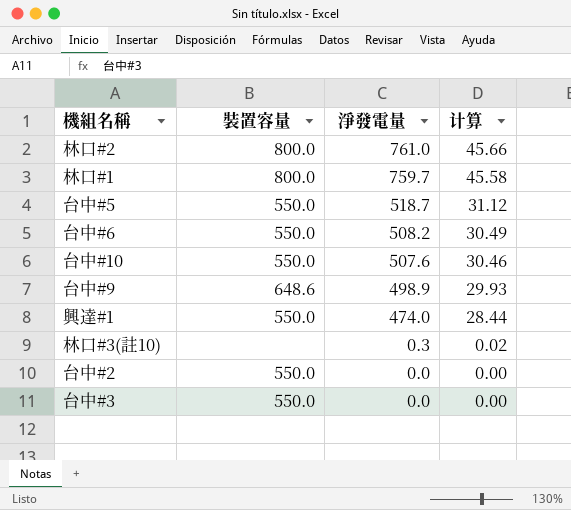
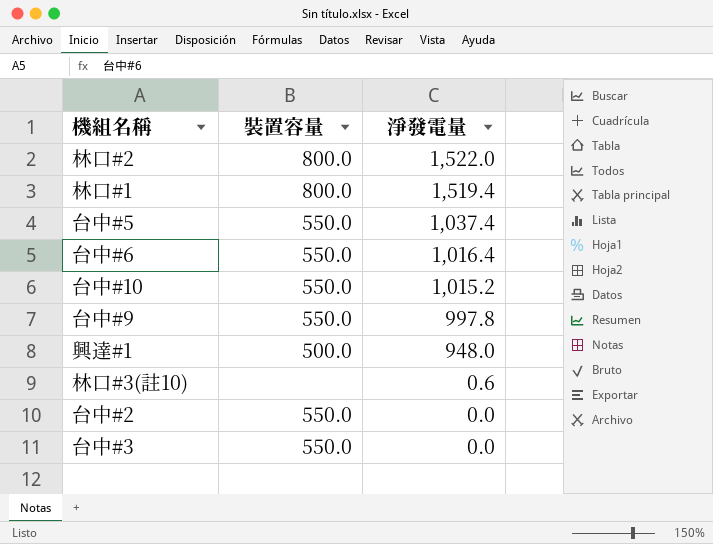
column 计算 | formula: [淨發電量] * 0.06 -> none
林口#2 | 淨發電量: 761.0 -> 1,522.0
林口#1 | 淨發電量: 759.7 -> 1,519.4
台中#5 | 淨發電量: 518.7 -> 1,037.4
台中#6 | 淨發電量: 508.2 -> 1,016.4
台中#10 | 淨發電量: 507.6 -> 1,015.2
台中#9 | 裝置容量: 648.6 -> 550.0
台中#9 | 淨發電量: 498.9 -> 997.8
興達#1 | 裝置容量: 550.0 -> 500.0
興達#1 | 淨發電量: 474.0 -> 948.0
林口#3(註10) | 淨發電量: 0.3 -> 0.6

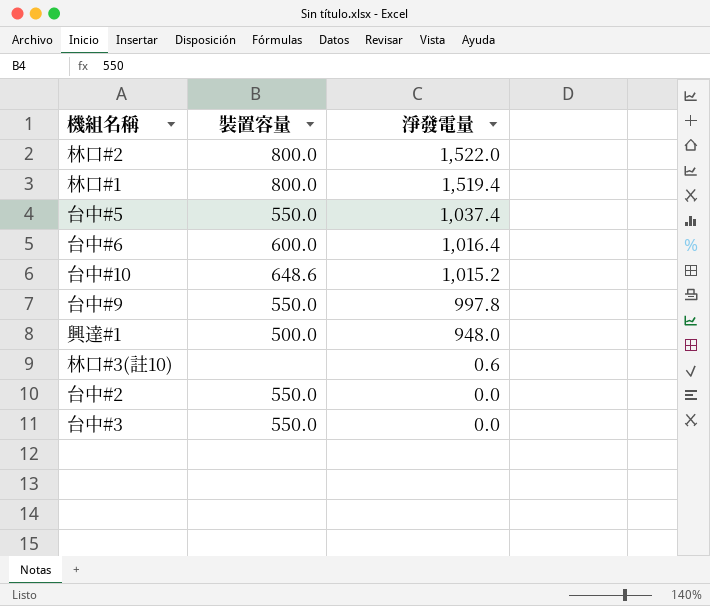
台中#6 | 裝置容量: 550.0 -> 600.0
台中#10 | 裝置容量: 550.0 -> 648.6

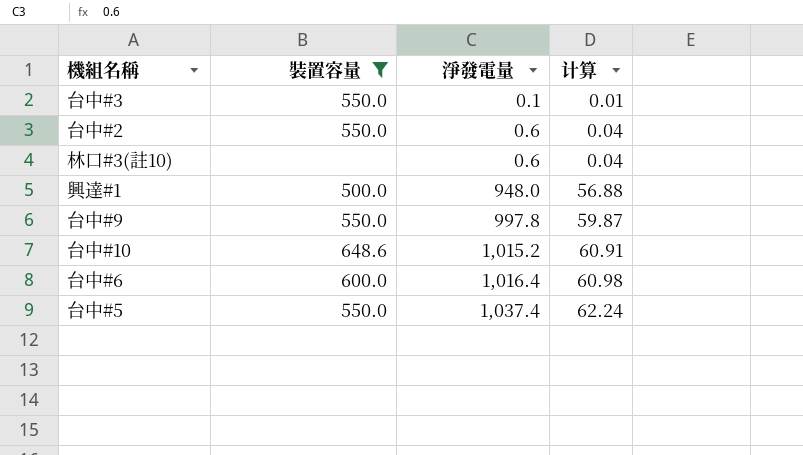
filter: none -> 裝置容量 != 800.0
row order: 淨發電量 descending -> 淨發電量 ascending
column 计算 | formula: none -> [淨發電量] * 0.06
台中#3 | 淨發電量: 0.0 -> 0.1
台中#2 | 淨發電量: 0.0 -> 0.6

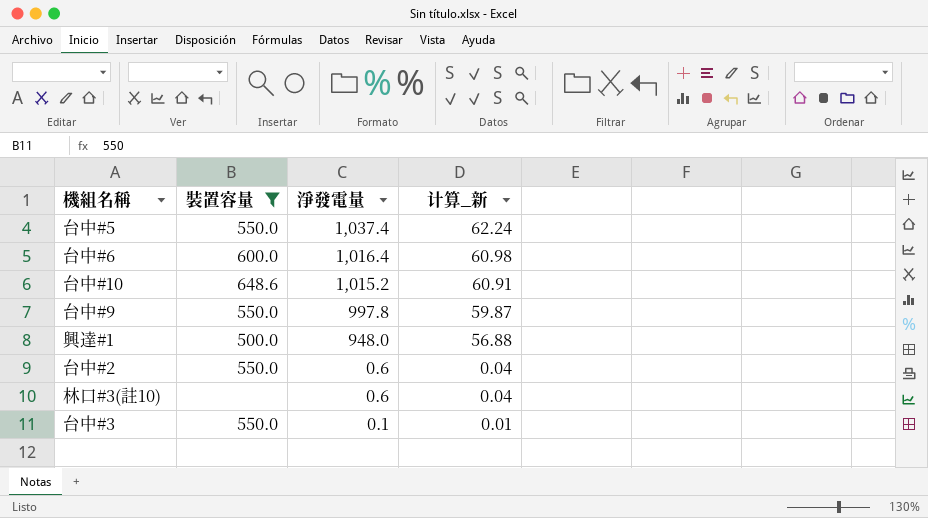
row order: 淨發電量 ascending -> 淨發電量 descending
column name: 计算 -> 计算_新

